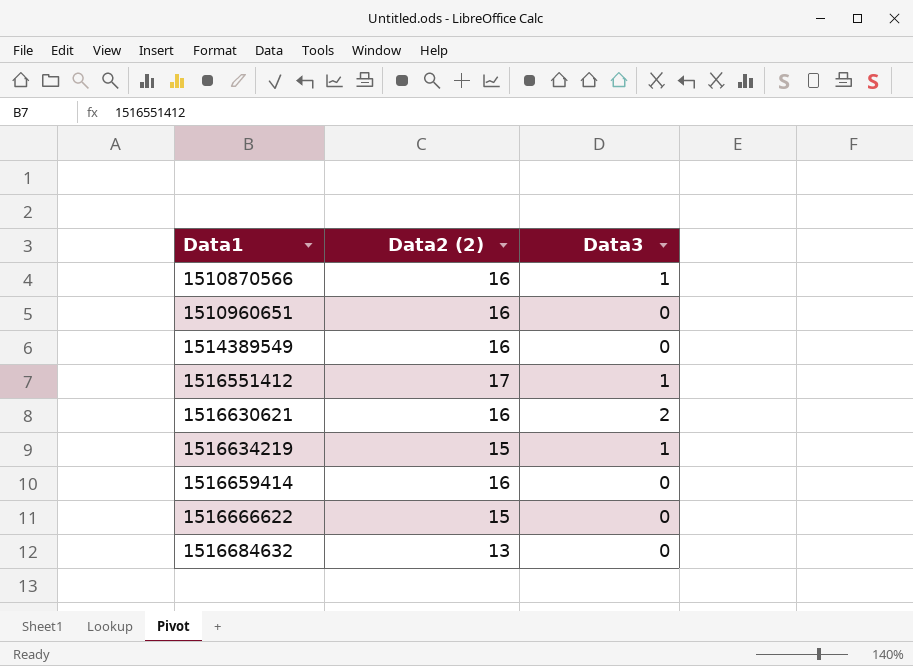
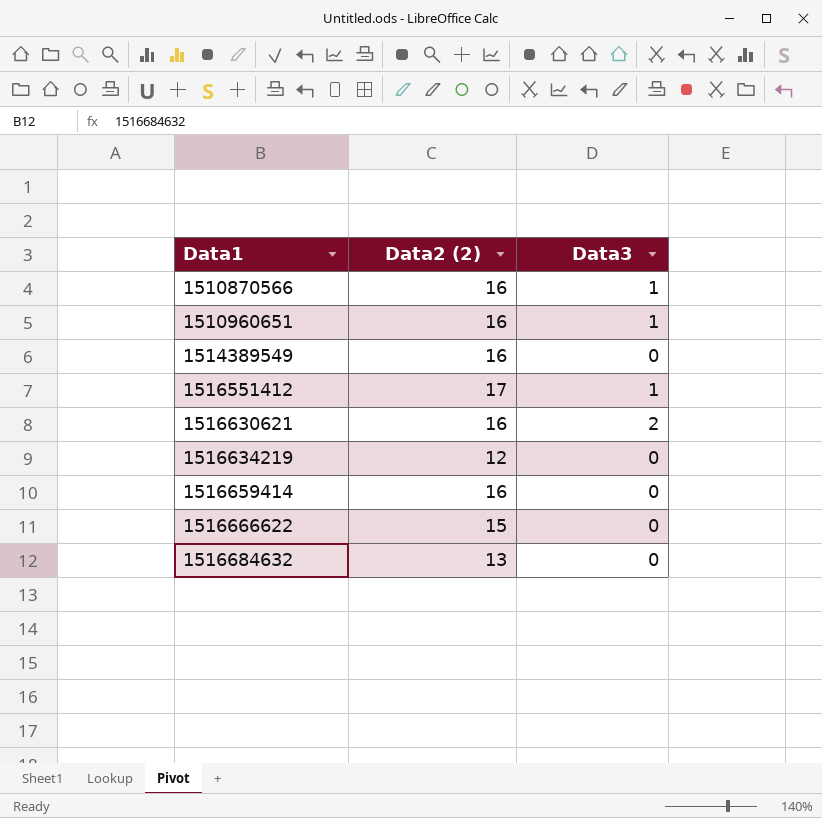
1510960651 | Data3: 0 -> 1
1516634219 | Data2 (2): 15 -> 12
1516634219 | Data3: 1 -> 0

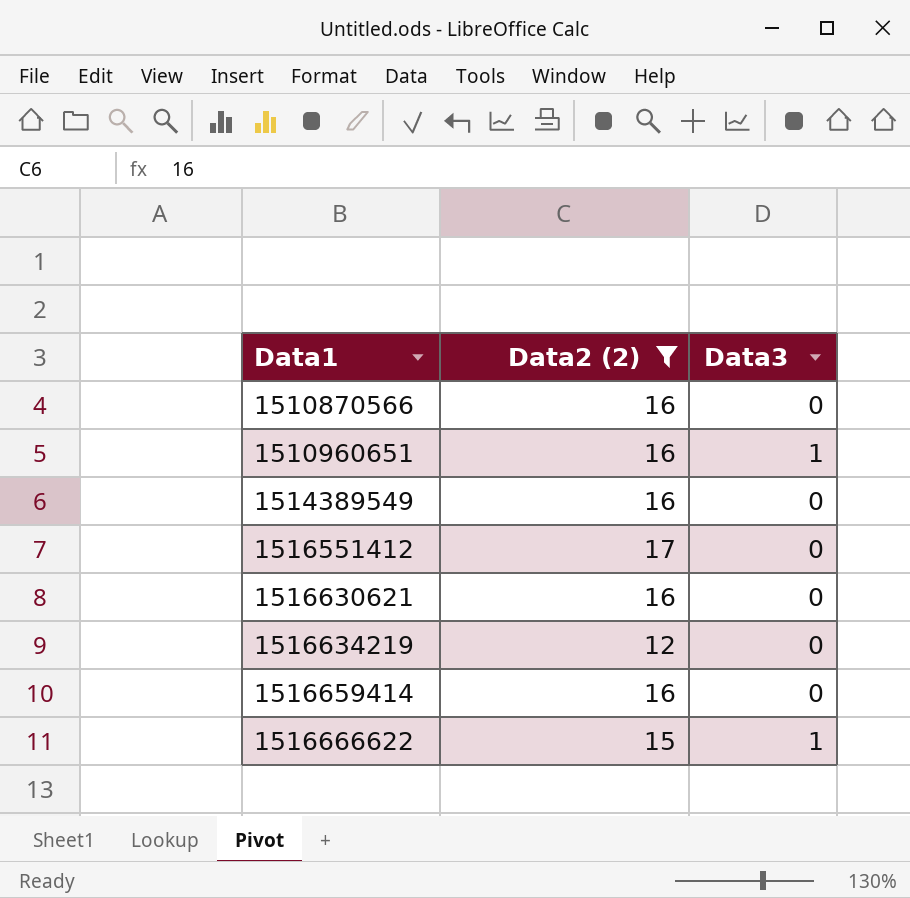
filter: none -> Data2 (2) != 13
1510870566 | Data3: 1 -> 0
1516551412 | Data3: 1 -> 0
1516630621 | Data3: 2 -> 0
1516666622 | Data3: 0 -> 1

